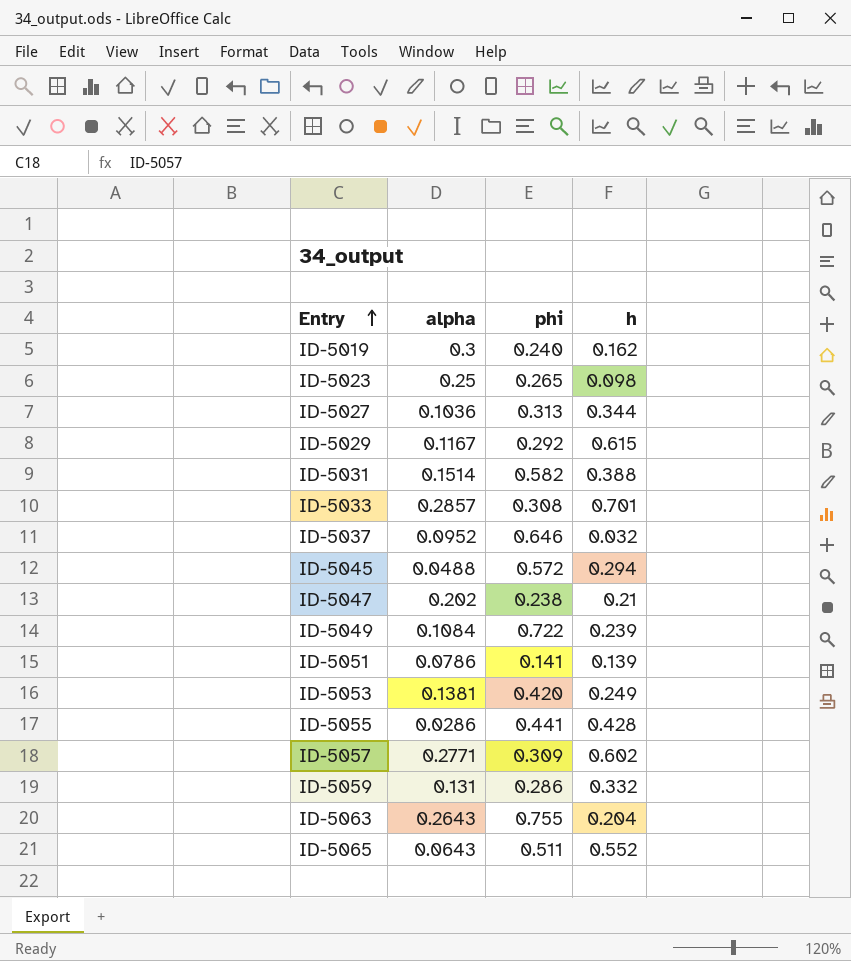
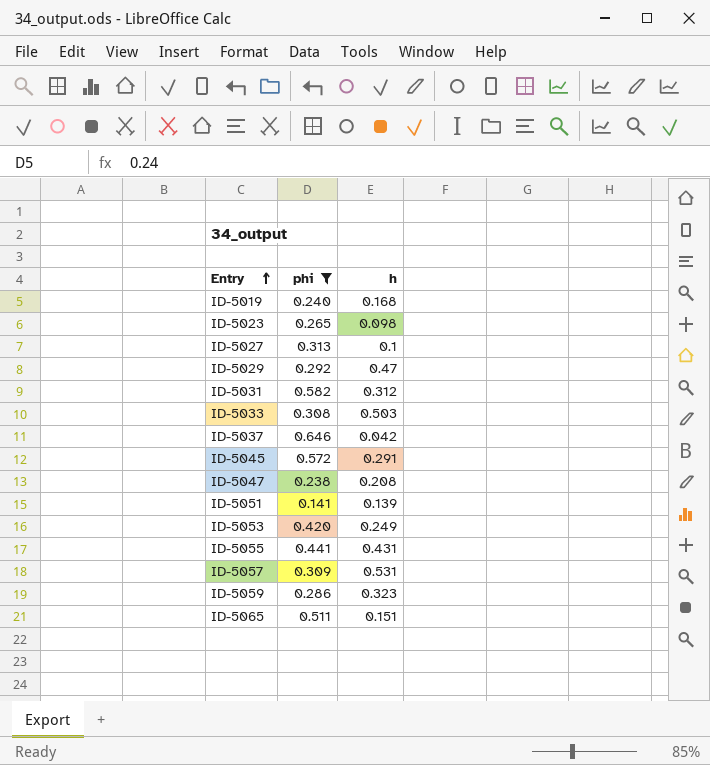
filter: none -> phi <= 0.646
column alpha | position: 2 -> none
ID-5019 | h: 0.162 -> 0.168
ID-5027 | h: 0.344 -> 0.1
ID-5029 | h: 0.615 -> 0.47
ID-5031 | h: 0.388 -> 0.312
ID-5033 | h: 0.701 -> 0.503
ID-5037 | h: 0.032 -> 0.042
ID-5045 | h: 0.294 -> 0.291
ID-5047 | h: 0.21 -> 0.208
ID-5055 | h: 0.428 -> 0.431
ID-5057 | h: 0.602 -> 0.531
ID-5059 | h: 0.332 -> 0.323
ID-5065 | h: 0.552 -> 0.151

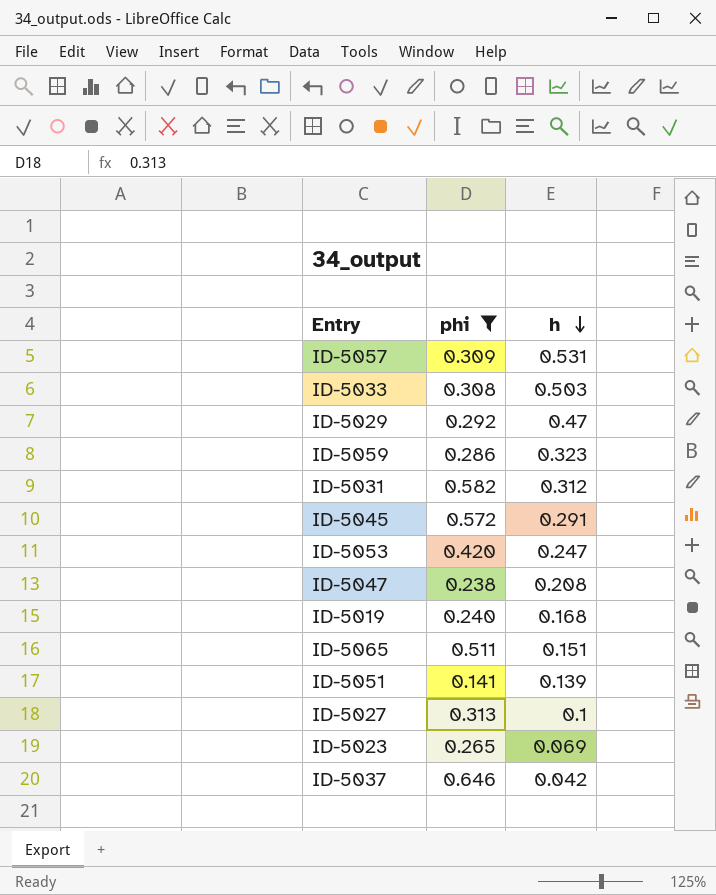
row order: Entry ascending -> h descending
row ID-5055: 0.441 | 0.431 -> none
ID-5053 | h: 0.249 -> 0.247
ID-5023 | h: 0.098 -> 0.069

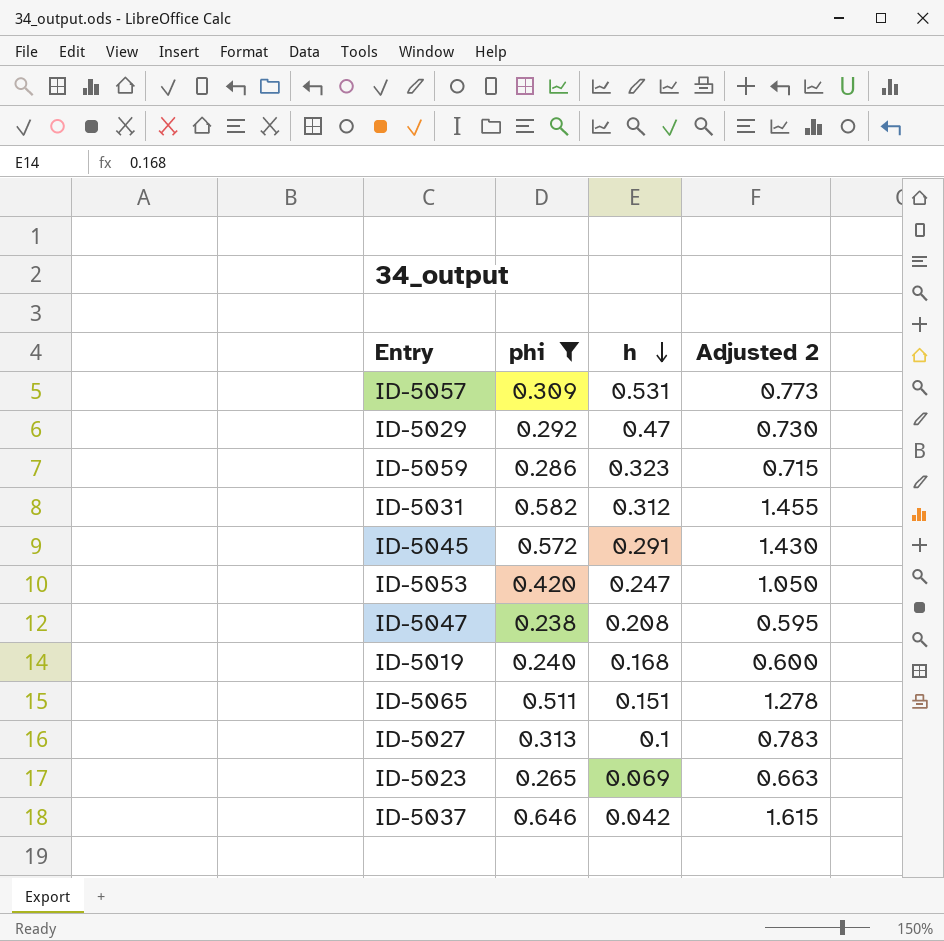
column Adjusted 2 | formula: none -> [phi] * 2.5
row ID-5033: 0.308 | 0.503 -> none
row ID-5051: 0.141 | 0.139 -> none

